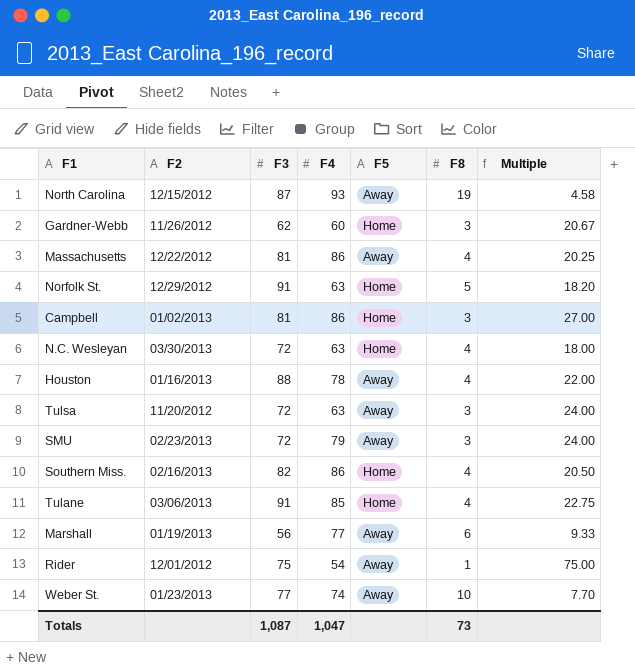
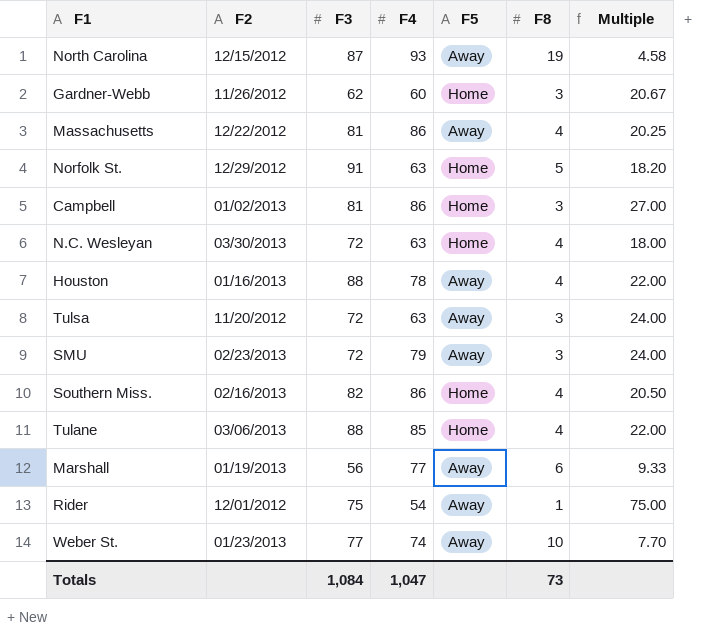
Tulane | F3: 91 -> 88
Tulane | Multiple: 22.75 -> 22.00
Totals | F3: 1,087 -> 1,084

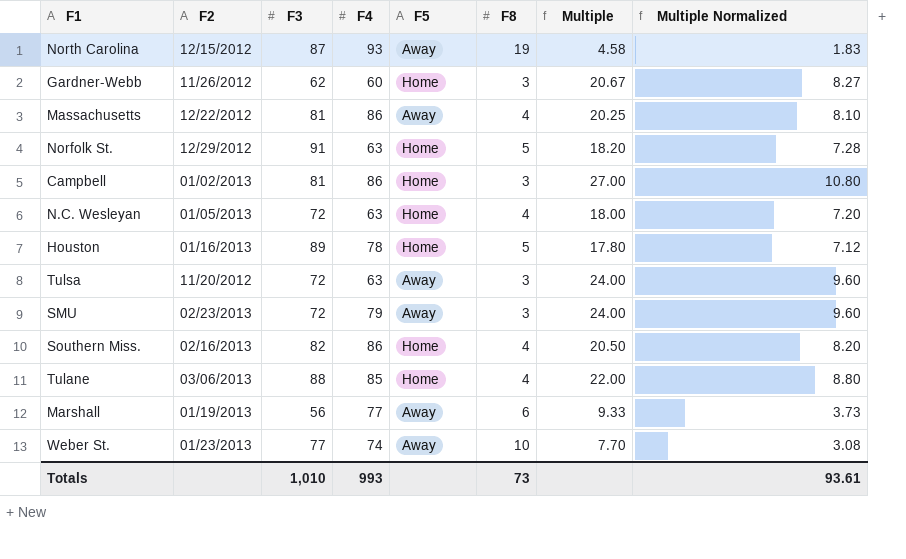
column Multiple Normalized | formula: none -> [Multiple] * 0.4
row Rider: 12/01/2012 | 75 | 54 | Away | 1 | 75.00 -> none
N.C. Wesleyan | F2: 03/30/2013 -> 01/05/2013
Houston | F3: 88 -> 89
Houston | F5: Away -> Home
Houston | F8: 4 -> 5
Houston | Multiple: 22.00 -> 17.80
Totals | F3: 1,084 -> 1,010
Totals | F4: 1,047 -> 993

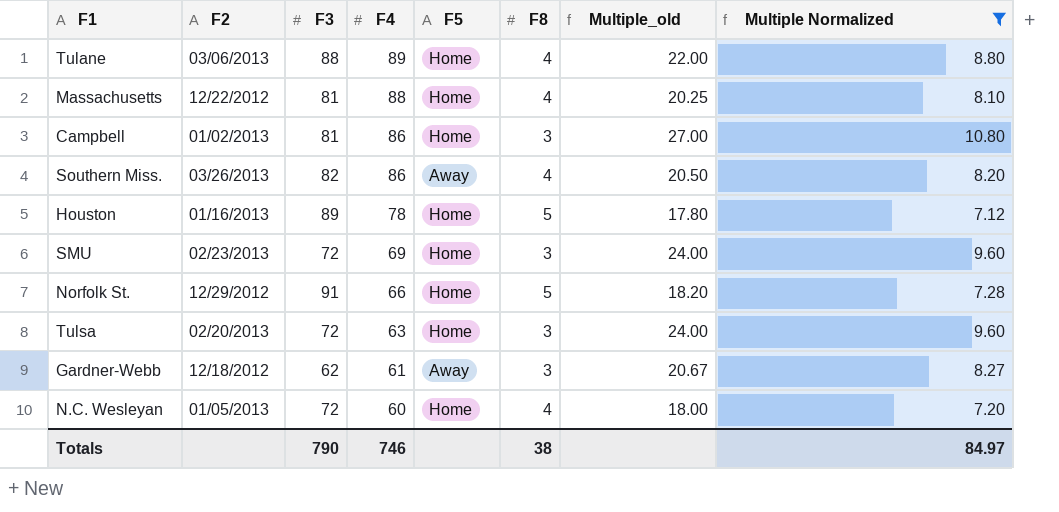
filter: none -> Multiple Normalized >= 7.12
row order: none -> F4 descending
column name: Multiple -> Multiple_old
Tulane | F4: 85 -> 89
Massachusetts | F4: 86 -> 88
Massachusetts | F5: Away -> Home
Southern Miss. | F2: 02/16/2013 -> 03/26/2013
Southern Miss. | F5: Home -> Away
SMU | F4: 79 -> 69
SMU | F5: Away -> Home
Norfolk St. | F4: 63 -> 66
Tulsa | F2: 11/20/2012 -> 02/20/2013
Tulsa | F5: Away -> Home
Gardner-Webb | F2: 11/26/2012 -> 12/18/2012
Gardner-Webb | F4: 60 -> 61
Gardner-Webb | F5: Home -> Away
N.C. Wesleyan | F4: 63 -> 60
Totals | F3: 1,010 -> 790
Totals | F4: 993 -> 746
Totals | F8: 73 -> 38
Totals | Multiple Normalized: 93.61 -> 84.97

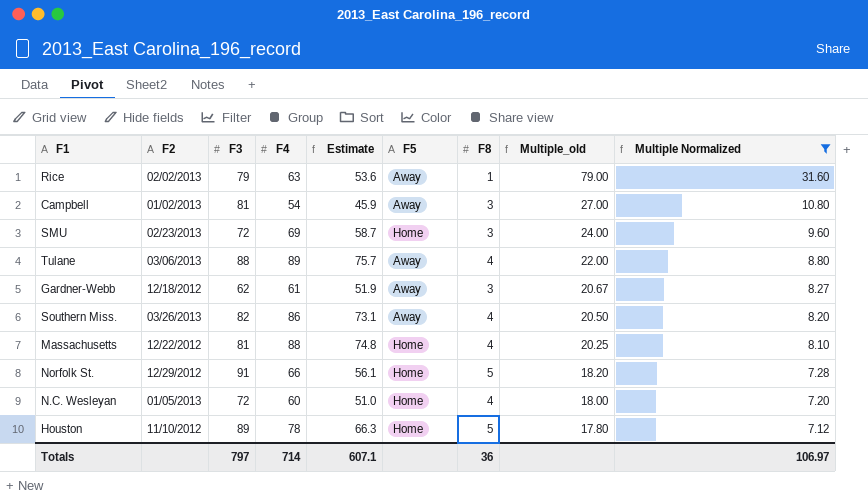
row order: F4 descending -> Multiple_old descending
column Estimate | formula: none -> [F4] * 0.85
row Tulsa: 02/20/2013 | 72 | 63 | Home | 3 | 24.00 | 9.60 -> none
row Rice: none -> 02/02/2013 | 79 | 63 | 53.6 | Away | 1 | 79.00 | 31.60
Campbell | F4: 86 -> 54
Campbell | F5: Home -> Away
Tulane | F5: Home -> Away
Houston | F2: 01/16/2013 -> 11/10/2012
Totals | F3: 790 -> 797
Totals | F4: 746 -> 714
Totals | F8: 38 -> 36
Totals | Multiple Normalized: 84.97 -> 106.97

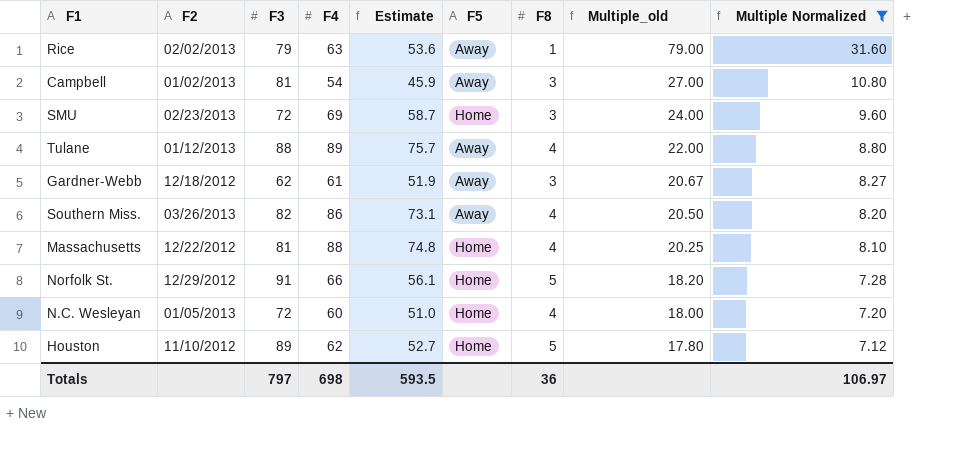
Tulane | F2: 03/06/2013 -> 01/12/2013
Houston | F4: 78 -> 62
Houston | Estimate: 66.3 -> 52.7
Totals | F4: 714 -> 698
Totals | Estimate: 607.1 -> 593.5

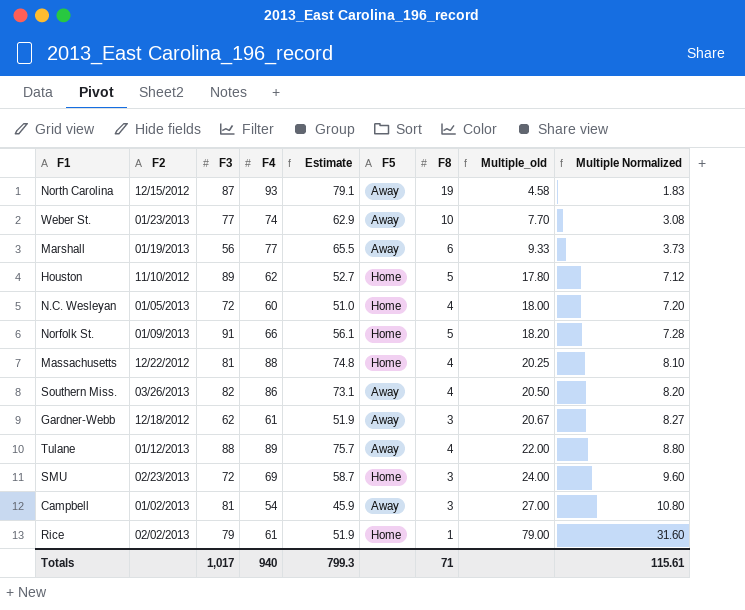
filter: Multiple Normalized >= 7.12 -> none
row order: Multiple_old descending -> Multiple_old ascending
Norfolk St. | F2: 12/29/2012 -> 01/09/2013
Rice | F4: 63 -> 61
Rice | Estimate: 53.6 -> 51.9
Rice | F5: Away -> Home
Totals | F3: 797 -> 1,017
Totals | F4: 698 -> 940
Totals | Estimate: 593.5 -> 799.3
Totals | F8: 36 -> 71
Totals | Multiple Normalized: 106.97 -> 115.61

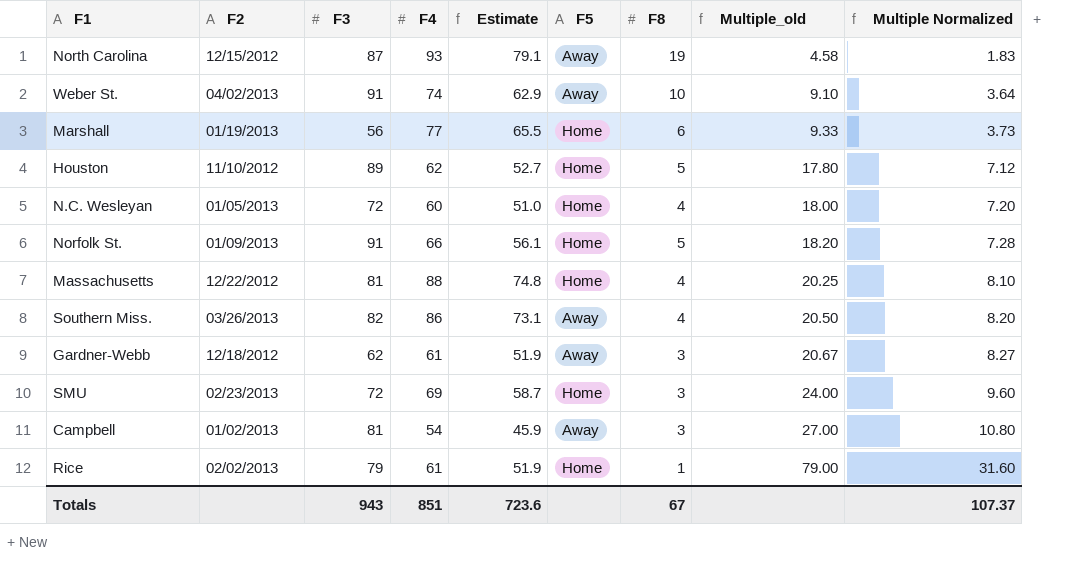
row Tulane: 01/12/2013 | 88 | 89 | 75.7 | Away | 4 | 22.00 | 8.80 -> none
Weber St. | F2: 01/23/2013 -> 04/02/2013
Weber St. | F3: 77 -> 91
Weber St. | Multiple_old: 7.70 -> 9.10
Weber St. | Multiple Normalized: 3.08 -> 3.64
Marshall | F5: Away -> Home
Totals | F3: 1,017 -> 943
Totals | F4: 940 -> 851
Totals | Estimate: 799.3 -> 723.6
Totals | F8: 71 -> 67
Totals | Multiple Normalized: 115.61 -> 107.37

